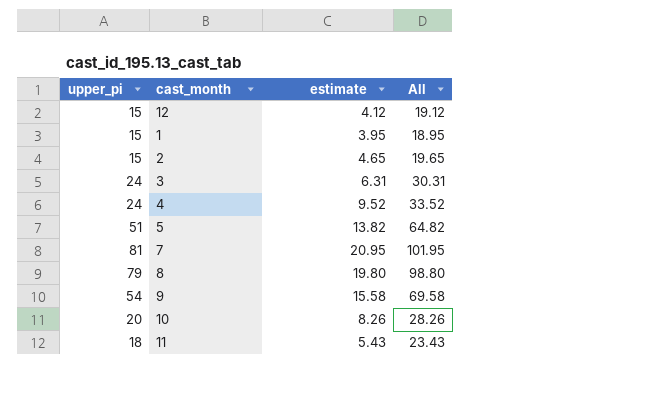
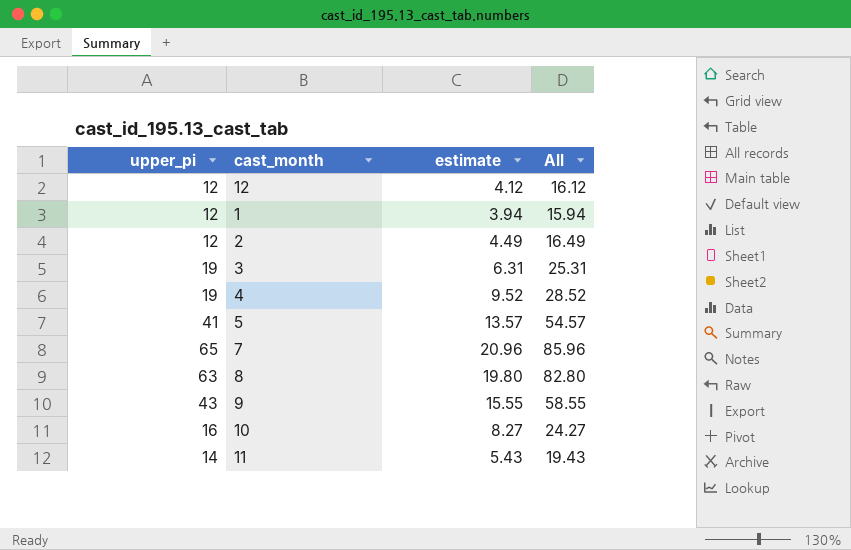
12 | upper_pi: 15 -> 12
12 | All: 19.12 -> 16.12
1 | upper_pi: 15 -> 12
1 | estimate: 3.95 -> 3.94
1 | All: 18.95 -> 15.94
2 | upper_pi: 15 -> 12
2 | estimate: 4.65 -> 4.49
2 | All: 19.65 -> 16.49
3 | upper_pi: 24 -> 19
3 | All: 30.31 -> 25.31
4 | upper_pi: 24 -> 19
4 | All: 33.52 -> 28.52
5 | upper_pi: 51 -> 41
5 | estimate: 13.82 -> 13.57
5 | All: 64.82 -> 54.57
7 | upper_pi: 81 -> 65
7 | estimate: 20.95 -> 20.96
7 | All: 101.95 -> 85.96
8 | upper_pi: 79 -> 63
8 | All: 98.80 -> 82.80
9 | upper_pi: 54 -> 43
9 | estimate: 15.58 -> 15.55
9 | All: 69.58 -> 58.55
10 | upper_pi: 20 -> 16
10 | estimate: 8.26 -> 8.27
10 | All: 28.26 -> 24.27
11 | upper_pi: 18 -> 14
11 | All: 23.43 -> 19.43

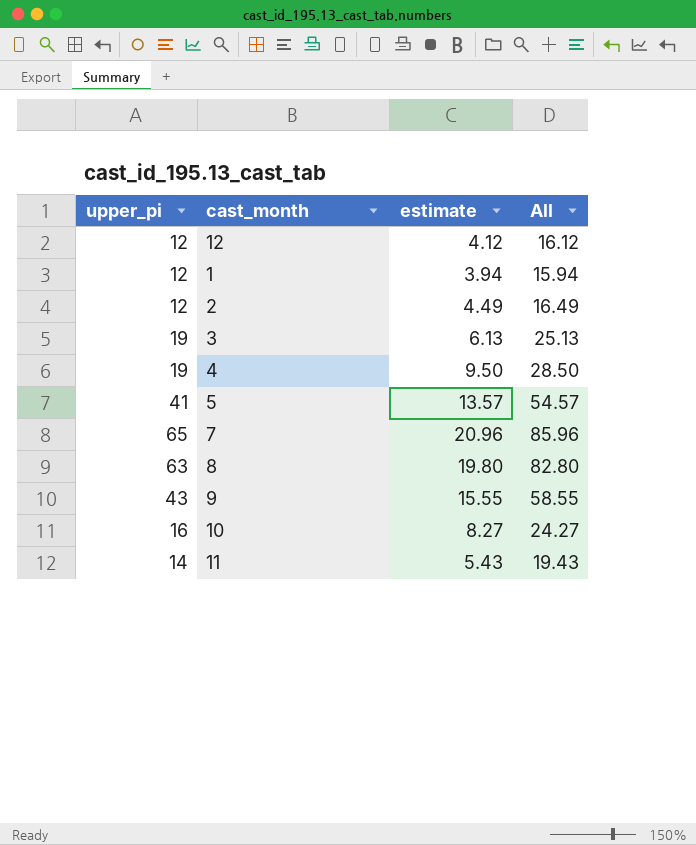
3 | estimate: 6.31 -> 6.13
3 | All: 25.31 -> 25.13
4 | estimate: 9.52 -> 9.50
4 | All: 28.52 -> 28.50

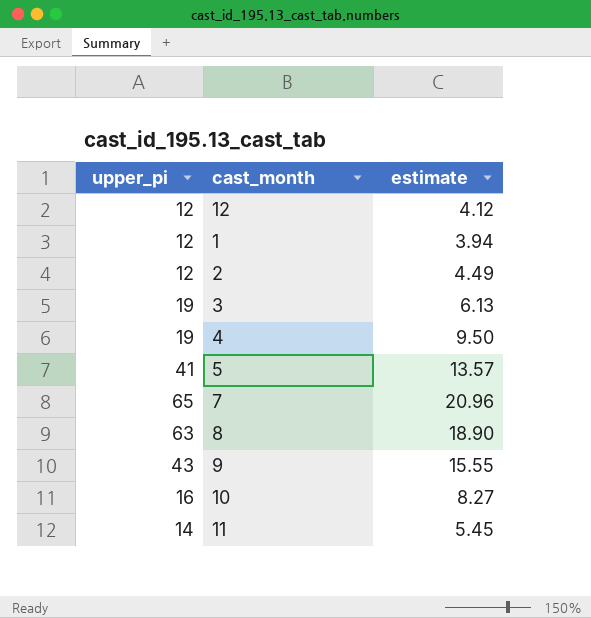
column All | formula: [upper_pi] + [estimate] -> none
8 | estimate: 19.80 -> 18.90
11 | estimate: 5.43 -> 5.45

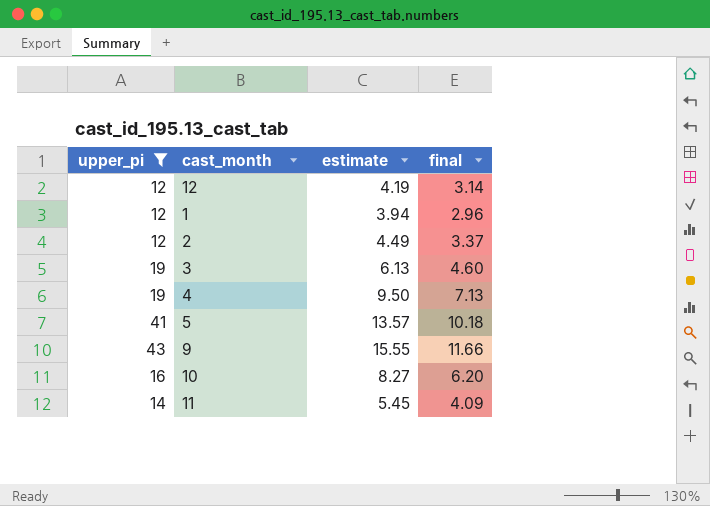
filter: none -> upper_pi <= 43
column final | formula: none -> [estimate] * 0.75
12 | estimate: 4.12 -> 4.19

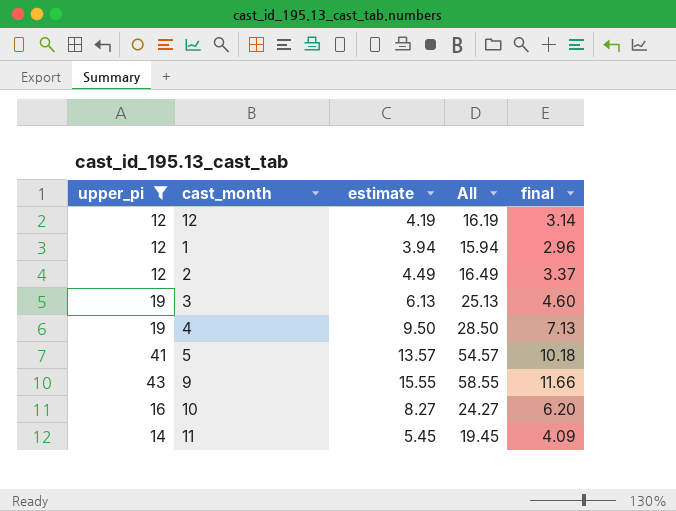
column All | formula: none -> [upper_pi] + [estimate]

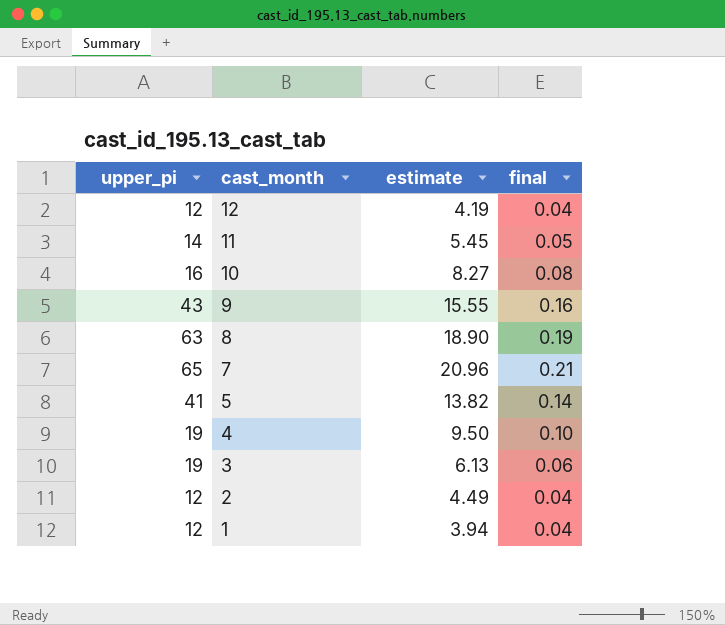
filter: upper_pi <= 43 -> none
row order: none -> cast_month descending
column All | formula: [upper_pi] + [estimate] -> none
column final | formula: [estimate] * 0.75 -> [estimate] * 0.01
5 | estimate: 13.57 -> 13.82

